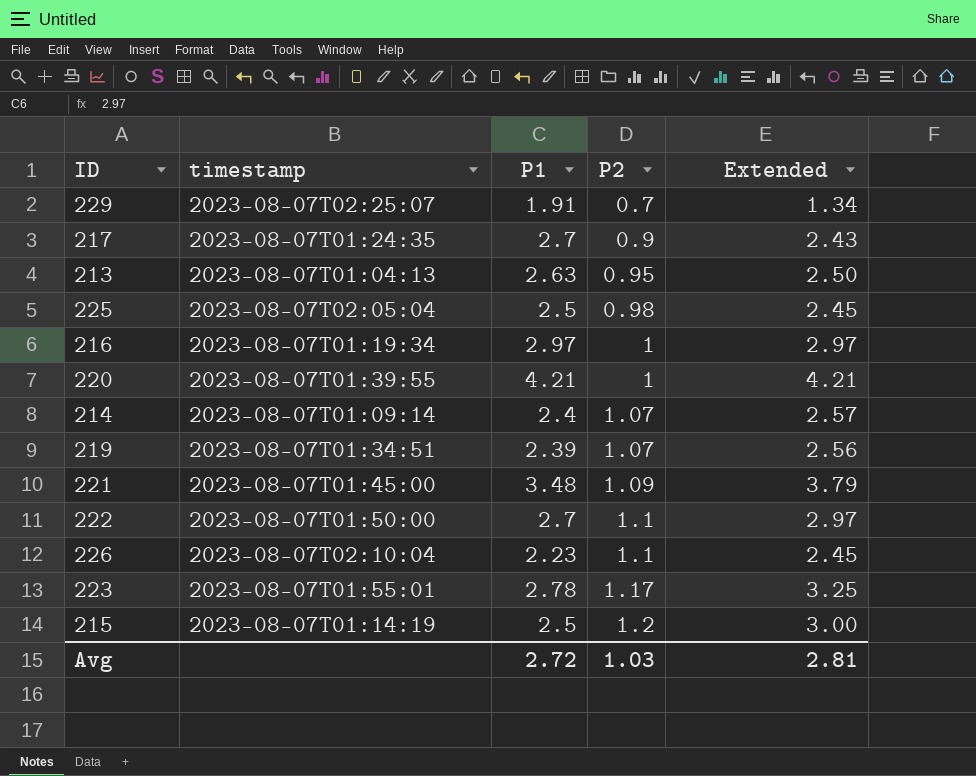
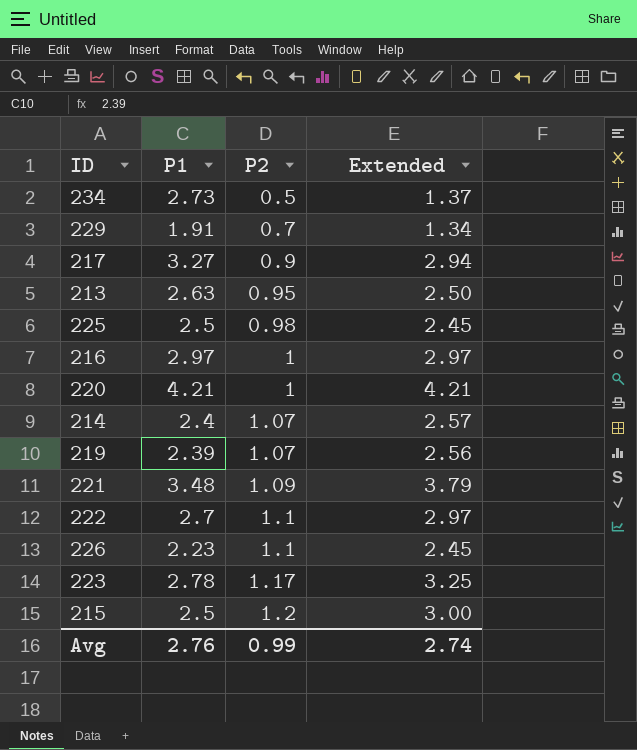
column timestamp | position: 2 -> none
row 234: none -> 2.73 | 0.5 | 1.37
217 | P1: 2.7 -> 3.27
217 | Extended: 2.43 -> 2.94
Avg | P1: 2.72 -> 2.76
Avg | P2: 1.03 -> 0.99
Avg | Extended: 2.81 -> 2.74

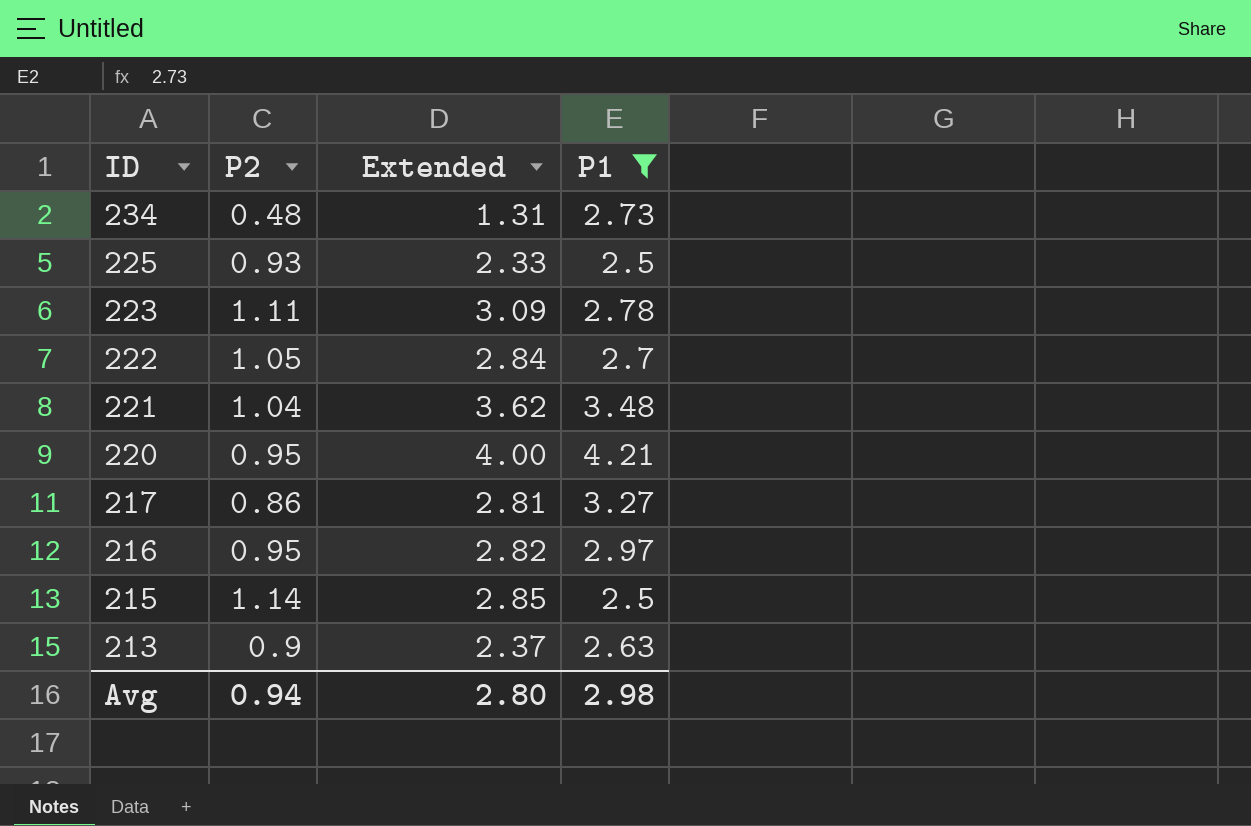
filter: none -> P1 >= 2.5
row order: P2 ascending -> ID descending
column P1 | position: 2 -> 4
234 | P2: 0.5 -> 0.48
234 | Extended: 1.37 -> 1.31
225 | P2: 0.98 -> 0.93
225 | Extended: 2.45 -> 2.33
223 | P2: 1.17 -> 1.11
223 | Extended: 3.25 -> 3.09
222 | P2: 1.1 -> 1.05
222 | Extended: 2.97 -> 2.84
221 | P2: 1.09 -> 1.04
221 | Extended: 3.79 -> 3.62
220 | P2: 1 -> 0.95
220 | Extended: 4.21 -> 4.00
217 | P2: 0.9 -> 0.86
217 | Extended: 2.94 -> 2.81
216 | P2: 1 -> 0.95
216 | Extended: 2.97 -> 2.82
215 | P2: 1.2 -> 1.14
215 | Extended: 3.00 -> 2.85
213 | P2: 0.95 -> 0.9
213 | Extended: 2.50 -> 2.37
Avg | P2: 0.99 -> 0.94
Avg | Extended: 2.74 -> 2.80
Avg | P1: 2.76 -> 2.98

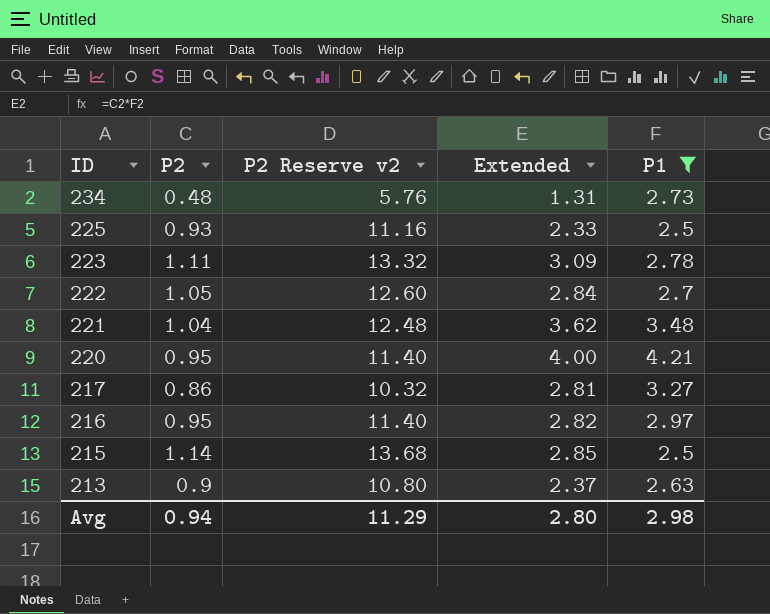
column P2 Reserve v2 | formula: none -> [P2] * 12

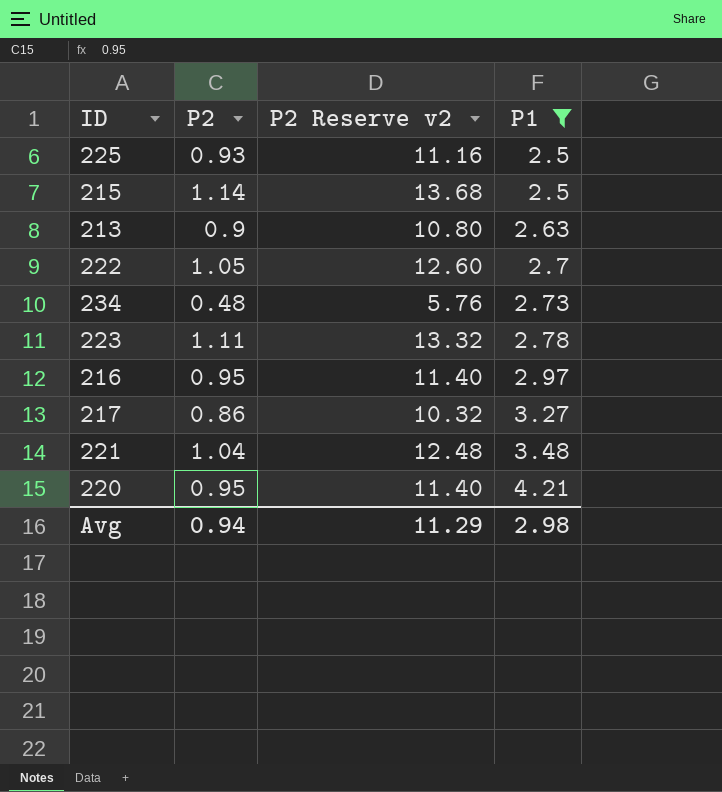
row order: ID descending -> P1 ascending
column Extended | formula: [P2] * [P1] -> none

